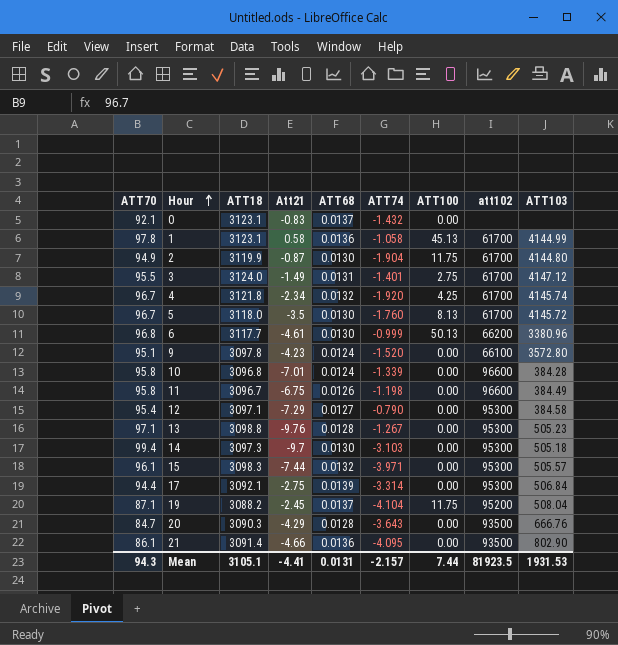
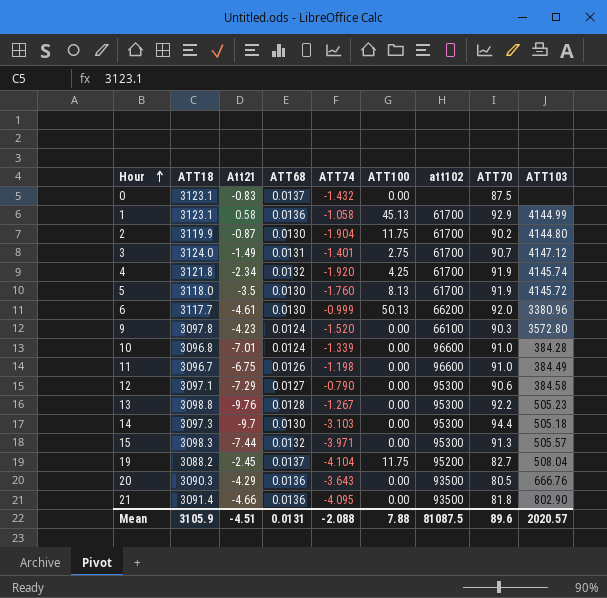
column ATT70 | position: 1 -> 8
row 17: 94.4 | 3092.1 | -2.75 | 0.0139 | -3.314 | 0.00 | 95300 | 506.84 -> none
0 | ATT70: 92.1 -> 87.5
1 | ATT70: 97.8 -> 92.9
2 | ATT70: 94.9 -> 90.2
3 | ATT70: 95.5 -> 90.7
4 | ATT70: 96.7 -> 91.9
5 | ATT70: 96.7 -> 91.9
6 | ATT70: 96.8 -> 92.0
9 | ATT70: 95.1 -> 90.3
10 | ATT70: 95.8 -> 91.0
11 | ATT70: 95.8 -> 91.0
12 | ATT70: 95.4 -> 90.6
13 | ATT70: 97.1 -> 92.2
14 | ATT70: 99.4 -> 94.4
15 | ATT70: 96.1 -> 91.3
19 | ATT70: 87.1 -> 82.7
20 | ATT68: 0.0128 -> 0.0136
20 | ATT70: 84.7 -> 80.5
21 | ATT70: 86.1 -> 81.8
Mean | ATT18: 3105.1 -> 3105.9
Mean | Att21: -4.41 -> -4.51
Mean | ATT74: -2.157 -> -2.088
Mean | ATT100: 7.44 -> 7.88
Mean | att102: 81923.5 -> 81087.5
Mean | ATT70: 94.3 -> 89.6
Mean | ATT103: 1931.53 -> 2020.57

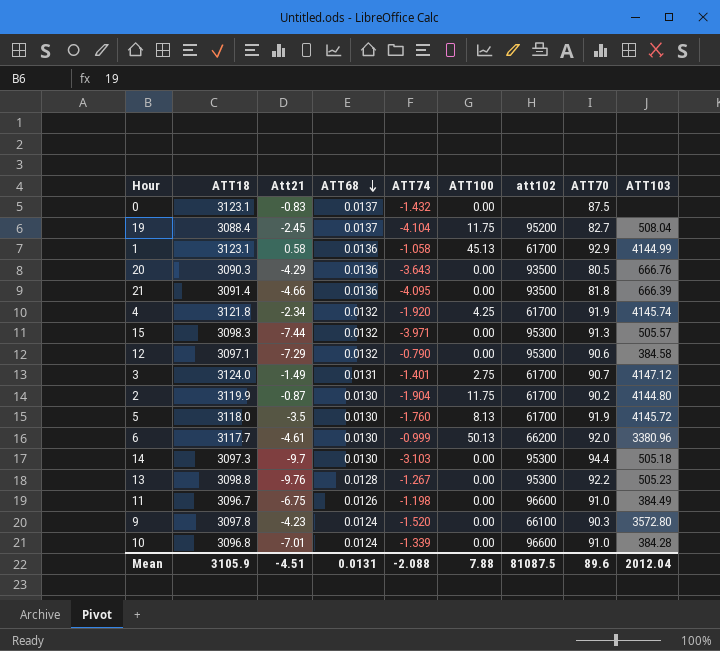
row order: Hour ascending -> ATT68 descending
19 | ATT18: 3088.2 -> 3088.4
21 | ATT103: 802.90 -> 666.39
12 | ATT68: 0.0127 -> 0.0132
Mean | ATT103: 2020.57 -> 2012.04

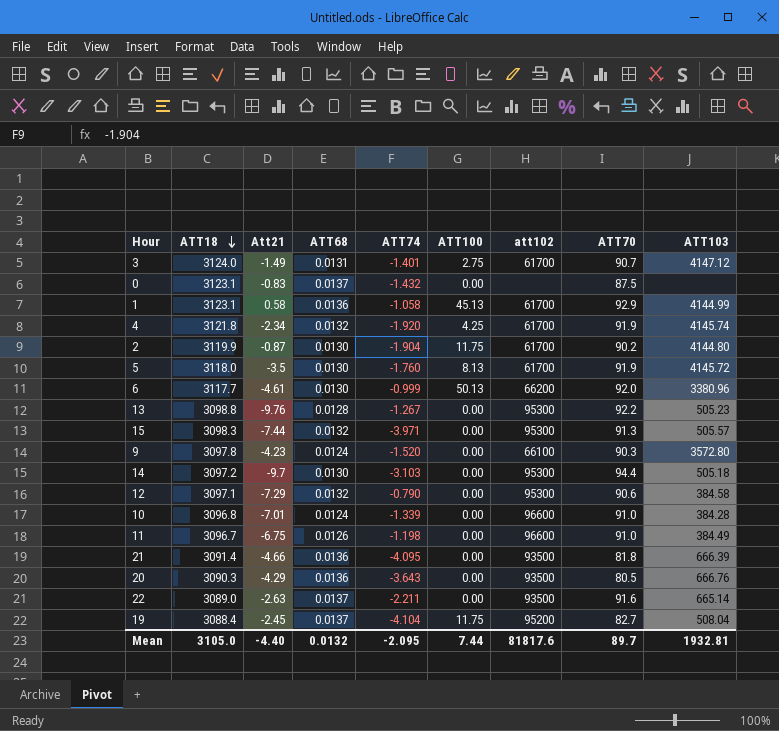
row order: ATT68 descending -> ATT18 descending
14 | ATT18: 3097.3 -> 3097.2
row 22: none -> 3089.0 | -2.63 | 0.0137 | -2.211 | 0.00 | 93500 | 91.6 | 665.14
Mean | ATT18: 3105.9 -> 3105.0
Mean | Att21: -4.51 -> -4.40
Mean | ATT68: 0.0131 -> 0.0132
Mean | ATT74: -2.088 -> -2.095
Mean | ATT100: 7.88 -> 7.44
Mean | att102: 81087.5 -> 81817.6
Mean | ATT70: 89.6 -> 89.7
Mean | ATT103: 2012.04 -> 1932.81

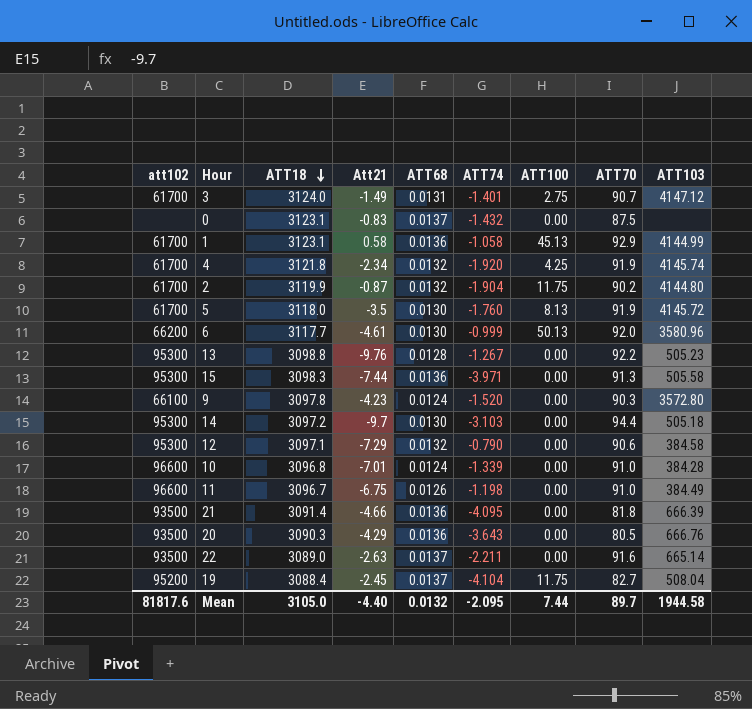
column att102 | position: 7 -> 1
2 | ATT68: 0.0130 -> 0.0132
6 | ATT103: 3380.96 -> 3580.96
15 | ATT68: 0.0132 -> 0.0136
15 | ATT103: 505.57 -> 505.58
Mean | ATT103: 1932.81 -> 1944.58

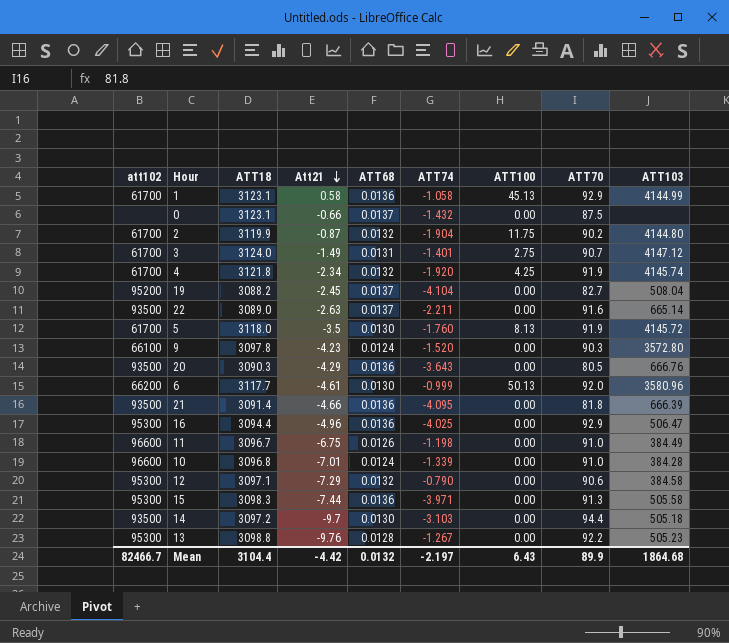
row order: ATT18 descending -> Att21 descending
0 | Att21: -0.83 -> -0.66
19 | ATT18: 3088.4 -> 3088.2
19 | ATT100: 11.75 -> 0.00
row 16: none -> 95300 | 3094.4 | -4.96 | 0.0136 | -4.025 | 0.00 | 92.9 | 506.47
14 | att102: 95300 -> 93500
Mean | att102: 81817.6 -> 82466.7
Mean | ATT18: 3105.0 -> 3104.4
Mean | Att21: -4.40 -> -4.42
Mean | ATT74: -2.095 -> -2.197
Mean | ATT100: 7.44 -> 6.43
Mean | ATT70: 89.7 -> 89.9
Mean | ATT103: 1944.58 -> 1864.68

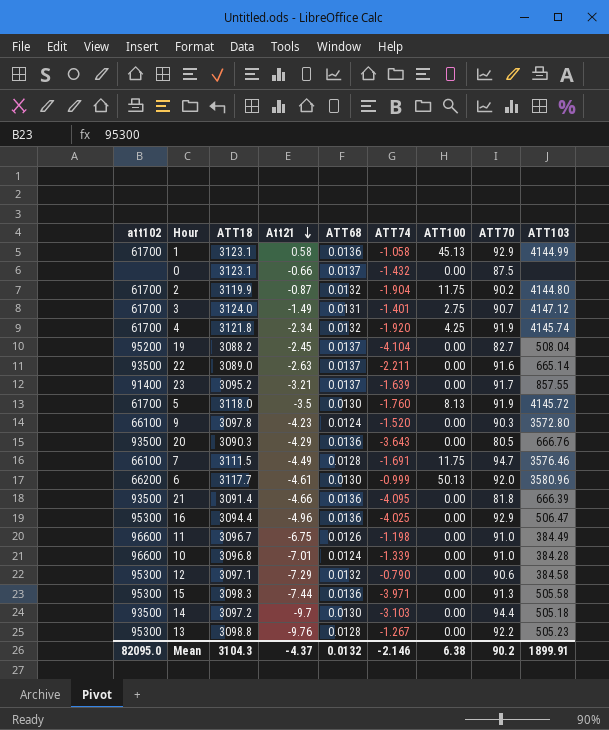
row 23: none -> 91400 | 3095.2 | -3.21 | 0.0137 | -1.639 | 0.00 | 91.7 | 857.55
row 7: none -> 66100 | 3111.5 | -4.49 | 0.0128 | -1.691 | 11.75 | 94.7 | 3576.46
Mean | att102: 82466.7 -> 82095.0
Mean | ATT18: 3104.4 -> 3104.3
Mean | Att21: -4.42 -> -4.37
Mean | ATT74: -2.197 -> -2.146
Mean | ATT100: 6.43 -> 6.38
Mean | ATT70: 89.9 -> 90.2
Mean | ATT103: 1864.68 -> 1899.91

